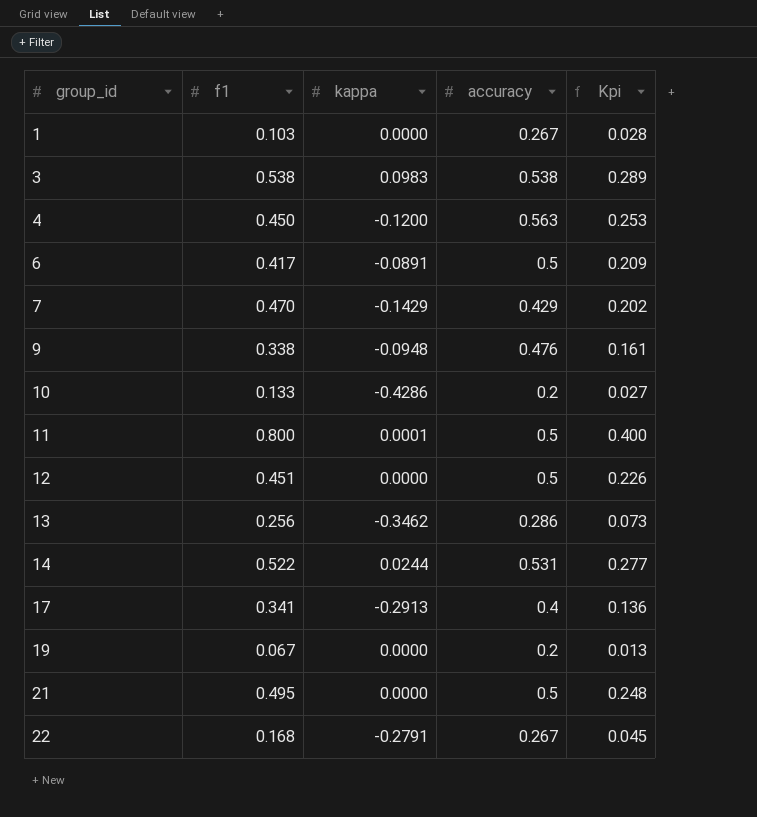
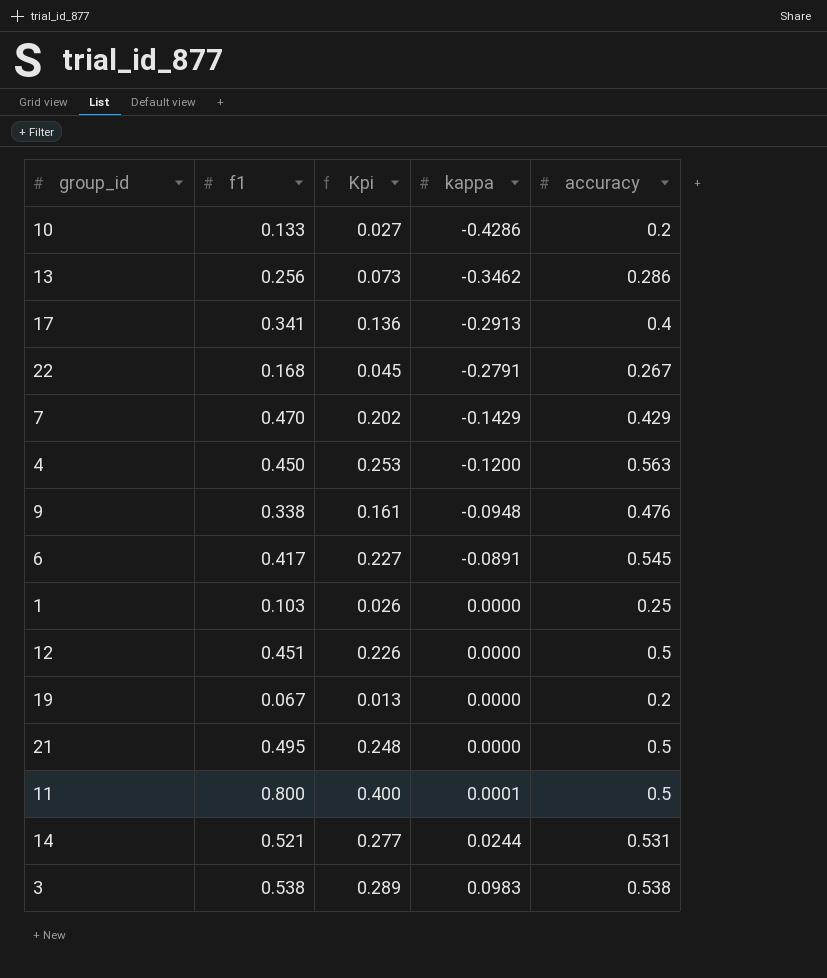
row order: group_id ascending -> kappa ascending
column Kpi | position: 5 -> 3
6 | Kpi: 0.209 -> 0.227
6 | accuracy: 0.5 -> 0.545
1 | Kpi: 0.028 -> 0.026
1 | accuracy: 0.267 -> 0.25
14 | f1: 0.522 -> 0.521

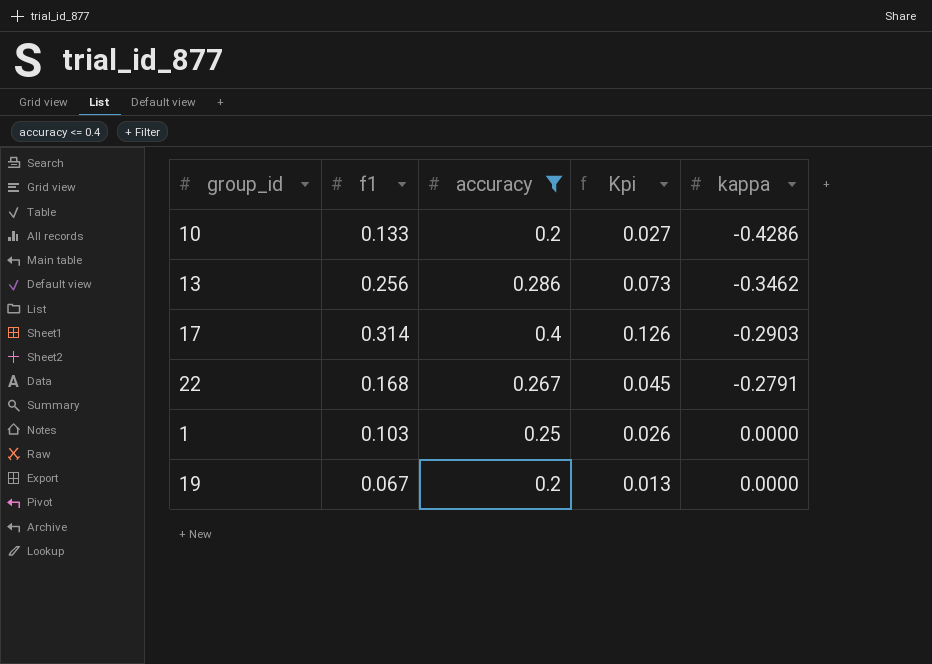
filter: none -> accuracy <= 0.4
column accuracy | position: 5 -> 3
17 | f1: 0.341 -> 0.314
17 | Kpi: 0.136 -> 0.126
17 | kappa: -0.2913 -> -0.2903

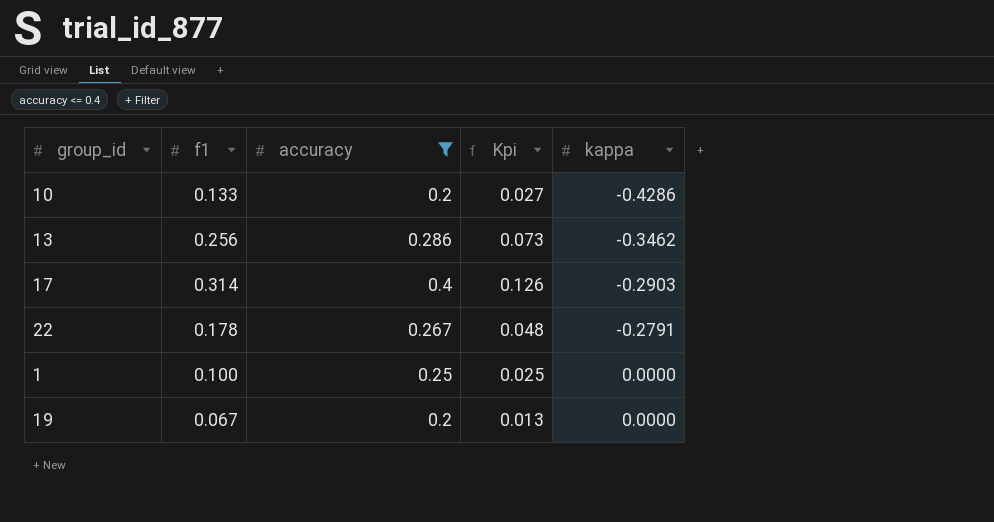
22 | f1: 0.168 -> 0.178
22 | Kpi: 0.045 -> 0.048
1 | f1: 0.103 -> 0.100
1 | Kpi: 0.026 -> 0.025

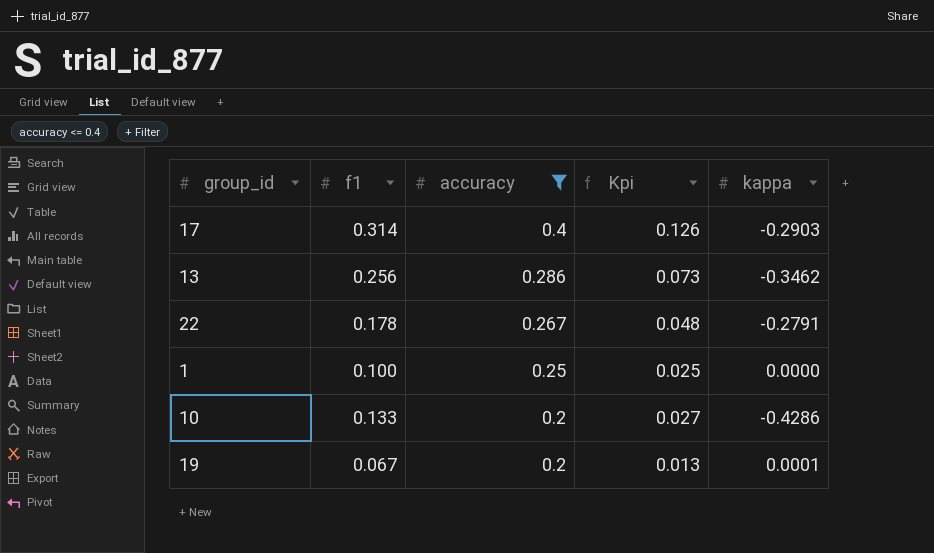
row order: kappa ascending -> accuracy descending
19 | kappa: 0.0000 -> 0.0001

